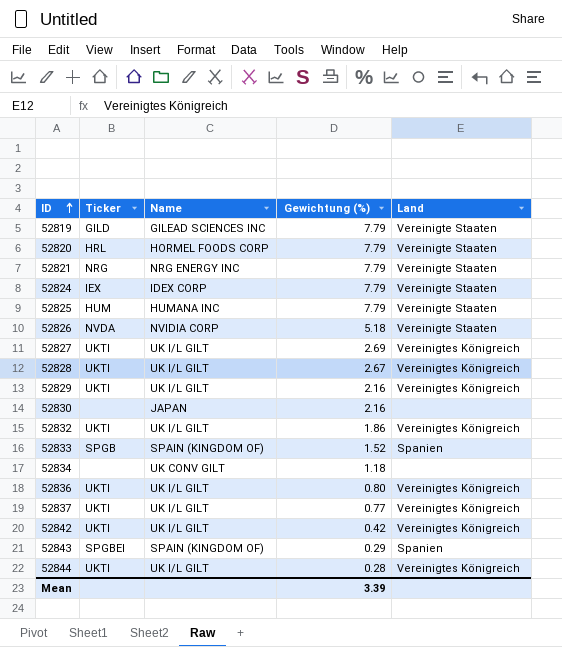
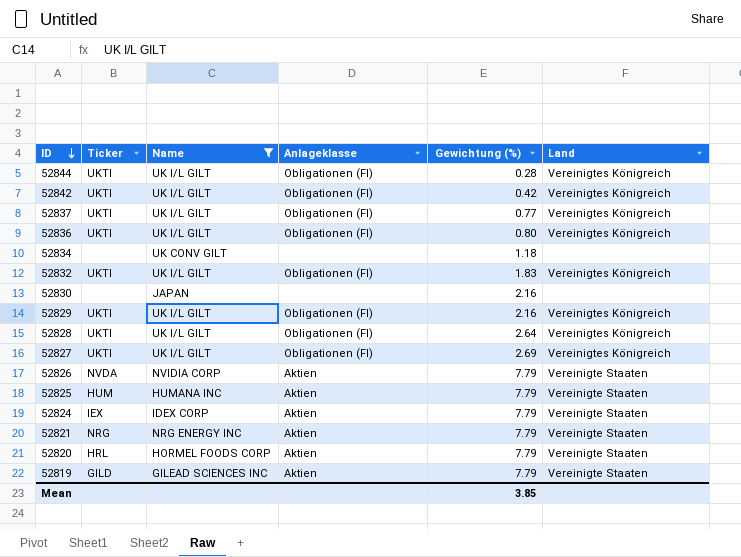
filter: none -> Name != SPAIN (KINGDOM OF)
row order: ID ascending -> ID descending
column Anlageklasse | position: none -> 4
52832 | Gewichtung (%): 1.86 -> 1.83
52828 | Gewichtung (%): 2.67 -> 2.64
52826 | Gewichtung (%): 5.18 -> 7.79
Mean | Gewichtung (%): 3.39 -> 3.85

